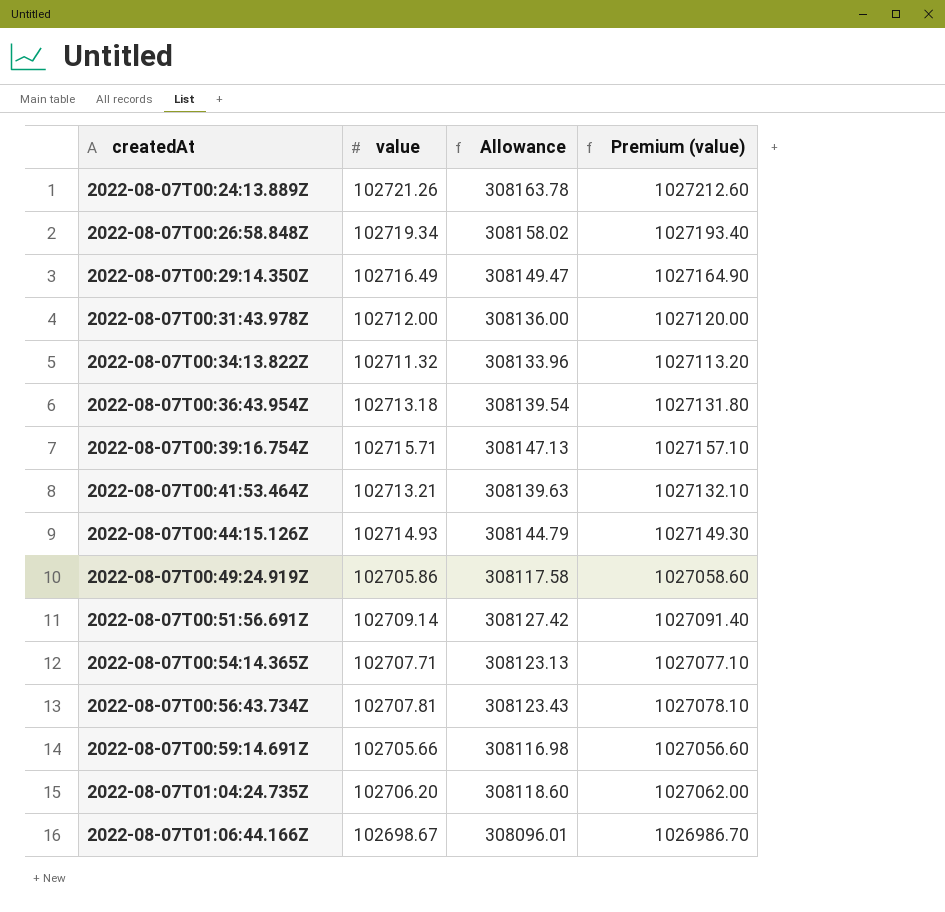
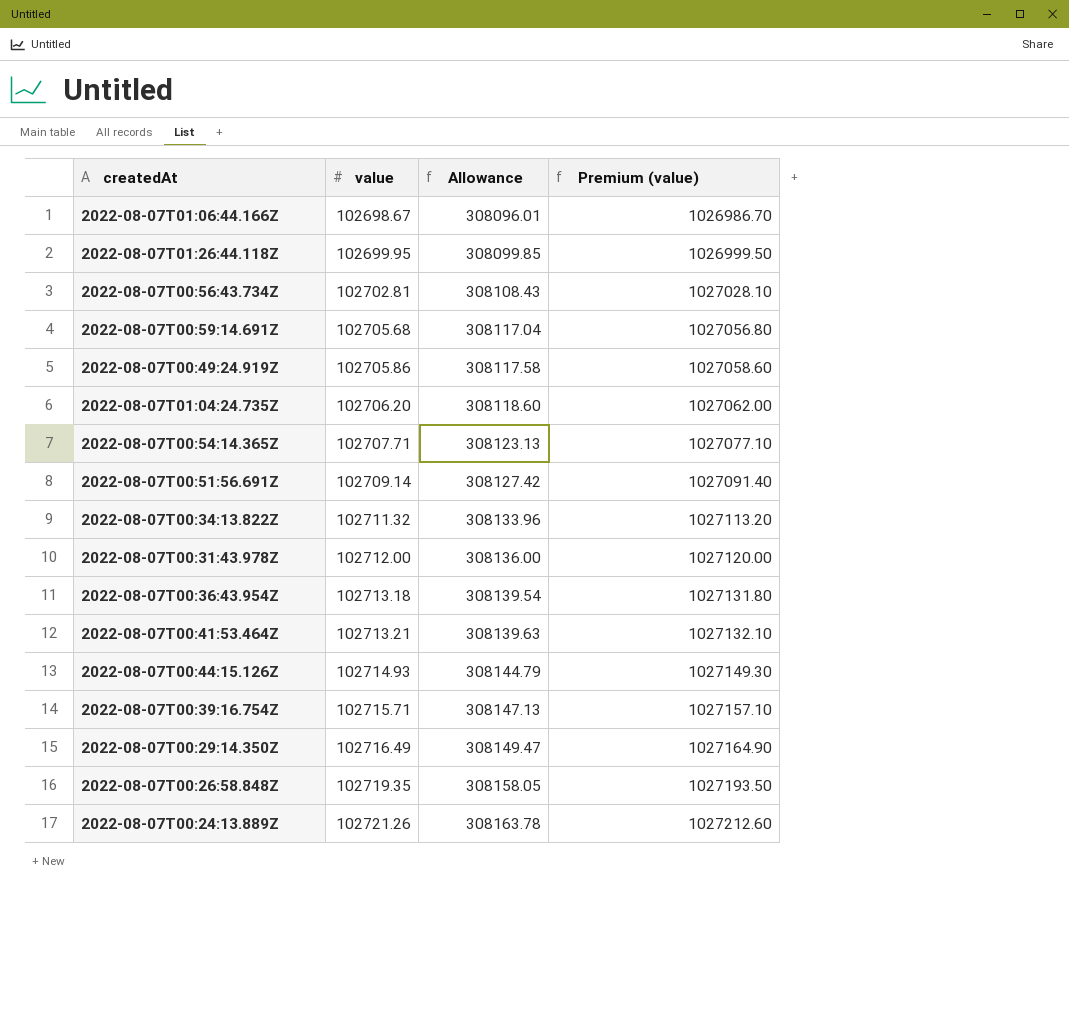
row order: createdAt ascending -> value ascending
row 2022-08-07T01:26:44.118Z: none -> 102699.95 | 308099.85 | 1026999.50
2022-08-07T00:56:43.734Z | value: 102707.81 -> 102702.81
2022-08-07T00:56:43.734Z | Allowance: 308123.43 -> 308108.43
2022-08-07T00:56:43.734Z | Premium (value): 1027078.10 -> 1027028.10
2022-08-07T00:59:14.691Z | value: 102705.66 -> 102705.68
2022-08-07T00:59:14.691Z | Allowance: 308116.98 -> 308117.04
2022-08-07T00:59:14.691Z | Premium (value): 1027056.60 -> 1027056.80
2022-08-07T00:26:58.848Z | value: 102719.34 -> 102719.35
2022-08-07T00:26:58.848Z | Allowance: 308158.02 -> 308158.05
2022-08-07T00:26:58.848Z | Premium (value): 1027193.40 -> 1027193.50

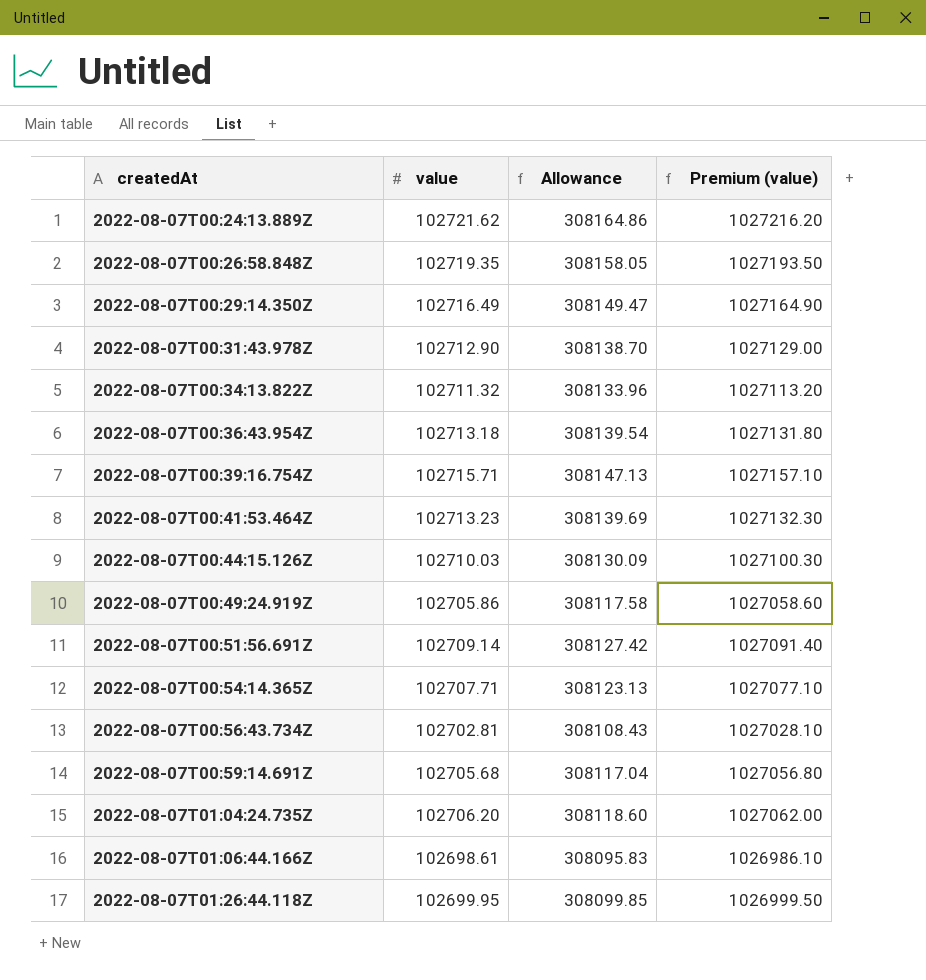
row order: value ascending -> createdAt ascending
2022-08-07T00:24:13.889Z | value: 102721.26 -> 102721.62
2022-08-07T00:24:13.889Z | Allowance: 308163.78 -> 308164.86
2022-08-07T00:24:13.889Z | Premium (value): 1027212.60 -> 1027216.20
2022-08-07T00:31:43.978Z | value: 102712.00 -> 102712.90
2022-08-07T00:31:43.978Z | Allowance: 308136.00 -> 308138.70
2022-08-07T00:31:43.978Z | Premium (value): 1027120.00 -> 1027129.00
2022-08-07T00:41:53.464Z | value: 102713.21 -> 102713.23
2022-08-07T00:41:53.464Z | Allowance: 308139.63 -> 308139.69
2022-08-07T00:41:53.464Z | Premium (value): 1027132.10 -> 1027132.30
2022-08-07T00:44:15.126Z | value: 102714.93 -> 102710.03
2022-08-07T00:44:15.126Z | Allowance: 308144.79 -> 308130.09
2022-08-07T00:44:15.126Z | Premium (value): 1027149.30 -> 1027100.30
2022-08-07T01:06:44.166Z | value: 102698.67 -> 102698.61
2022-08-07T01:06:44.166Z | Allowance: 308096.01 -> 308095.83
2022-08-07T01:06:44.166Z | Premium (value): 1026986.70 -> 1026986.10

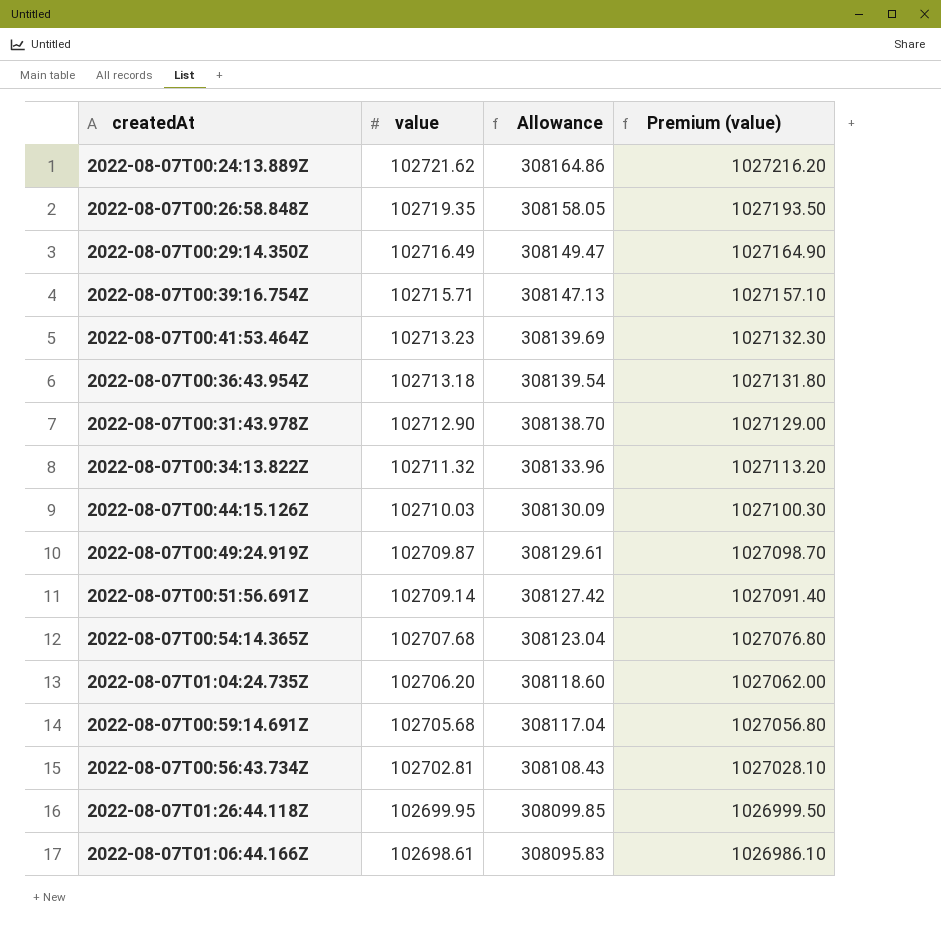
row order: createdAt ascending -> value descending
2022-08-07T00:49:24.919Z | value: 102705.86 -> 102709.87
2022-08-07T00:49:24.919Z | Allowance: 308117.58 -> 308129.61
2022-08-07T00:49:24.919Z | Premium (value): 1027058.60 -> 1027098.70
2022-08-07T00:54:14.365Z | value: 102707.71 -> 102707.68
2022-08-07T00:54:14.365Z | Allowance: 308123.13 -> 308123.04
2022-08-07T00:54:14.365Z | Premium (value): 1027077.10 -> 1027076.80

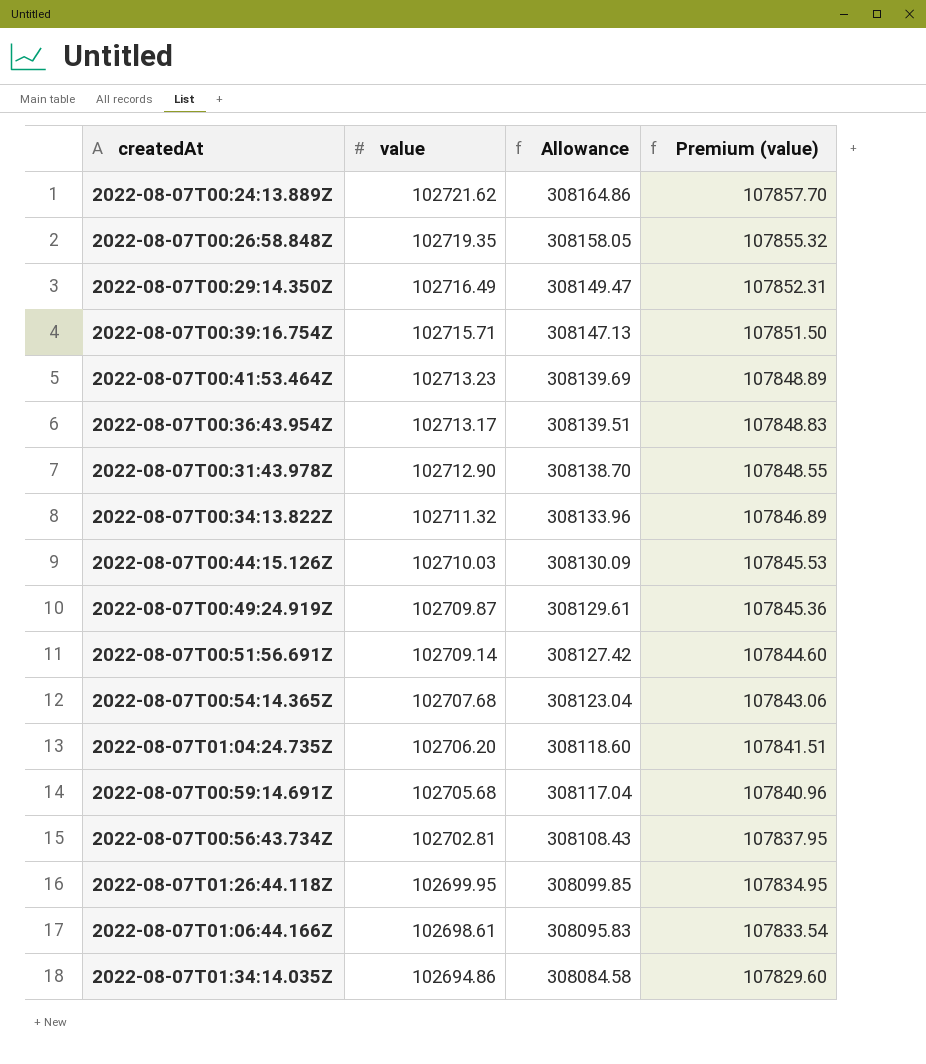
column Premium (value) | formula: [value] * 10 -> [value] * 1.05
2022-08-07T00:36:43.954Z | value: 102713.18 -> 102713.17
2022-08-07T00:36:43.954Z | Allowance: 308139.54 -> 308139.51
row 2022-08-07T01:34:14.035Z: none -> 102694.86 | 308084.58 | 107829.60

